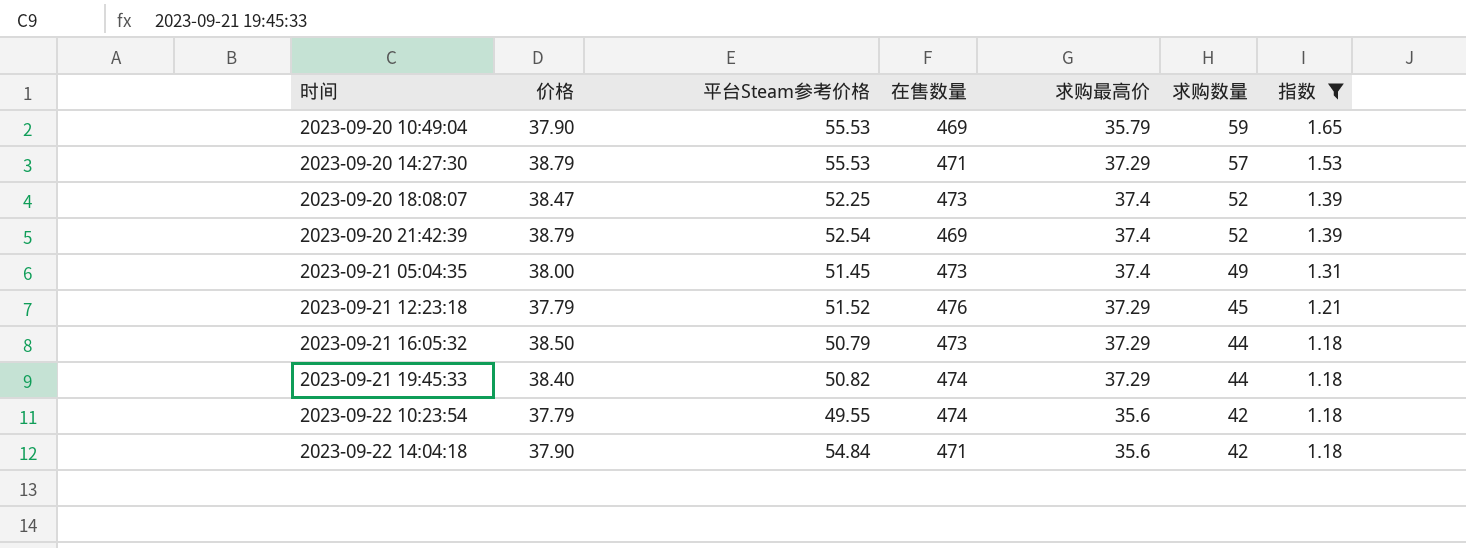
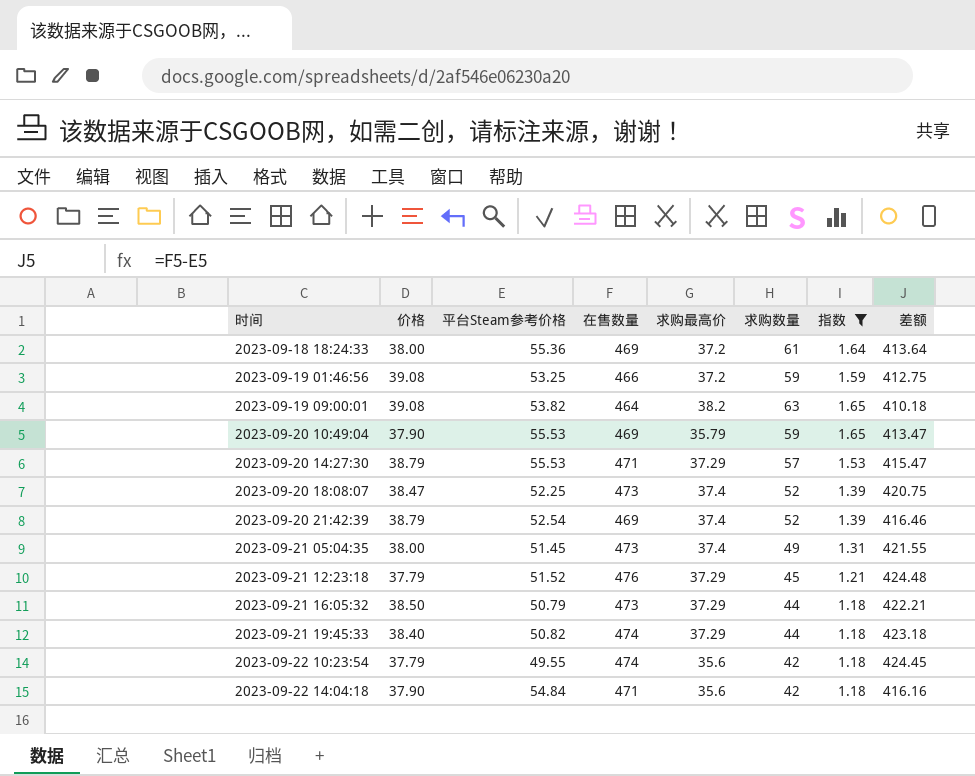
column 差额 | formula: none -> [在售数量] - [平台Steam参考价格]
row 2023-09-18 18:24:33: none -> 38.00 | 55.36 | 469 | 37.2 | 61 | 1.64 | 413.64
row 2023-09-19 01:46:56: none -> 39.08 | 53.25 | 466 | 37.2 | 59 | 1.59 | 412.75
row 2023-09-19 09:00:01: none -> 39.08 | 53.82 | 464 | 38.2 | 63 | 1.65 | 410.18

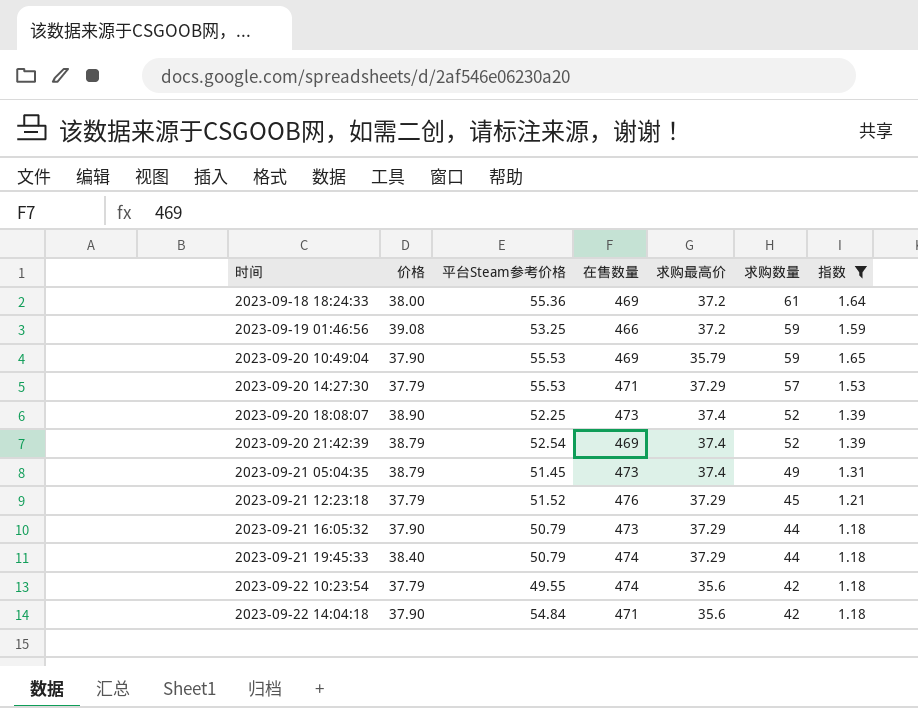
column 差额 | formula: [在售数量] - [平台Steam参考价格] -> none
row 2023-09-19 09:00:01: 39.08 | 53.82 | 464 | 38.2 | 63 | 1.65 | 410.18 -> none
2023-09-20 14:27:30 | 价格: 38.79 -> 37.79
2023-09-20 18:08:07 | 价格: 38.47 -> 38.90
2023-09-21 05:04:35 | 价格: 38.00 -> 38.79
2023-09-21 16:05:32 | 价格: 38.50 -> 37.90
2023-09-21 19:45:33 | 平台Steam参考价格: 50.82 -> 50.79

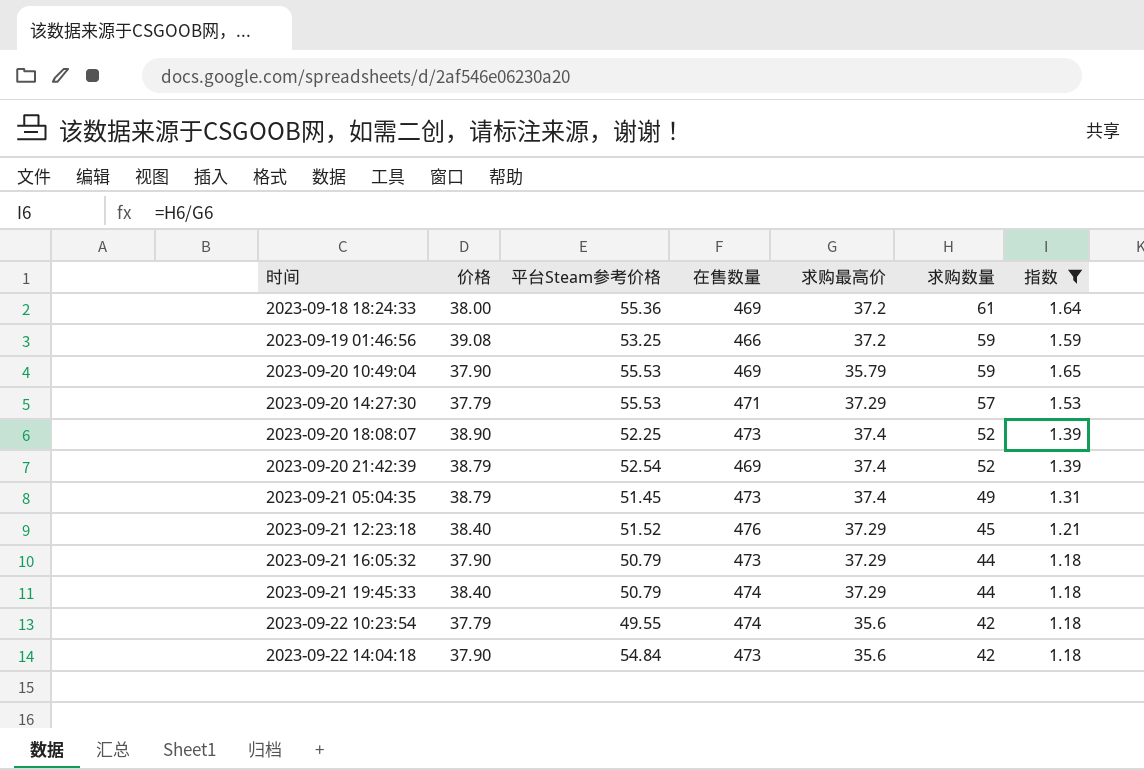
2023-09-21 12:23:18 | 价格: 37.79 -> 38.40
2023-09-22 14:04:18 | 在售数量: 471 -> 473

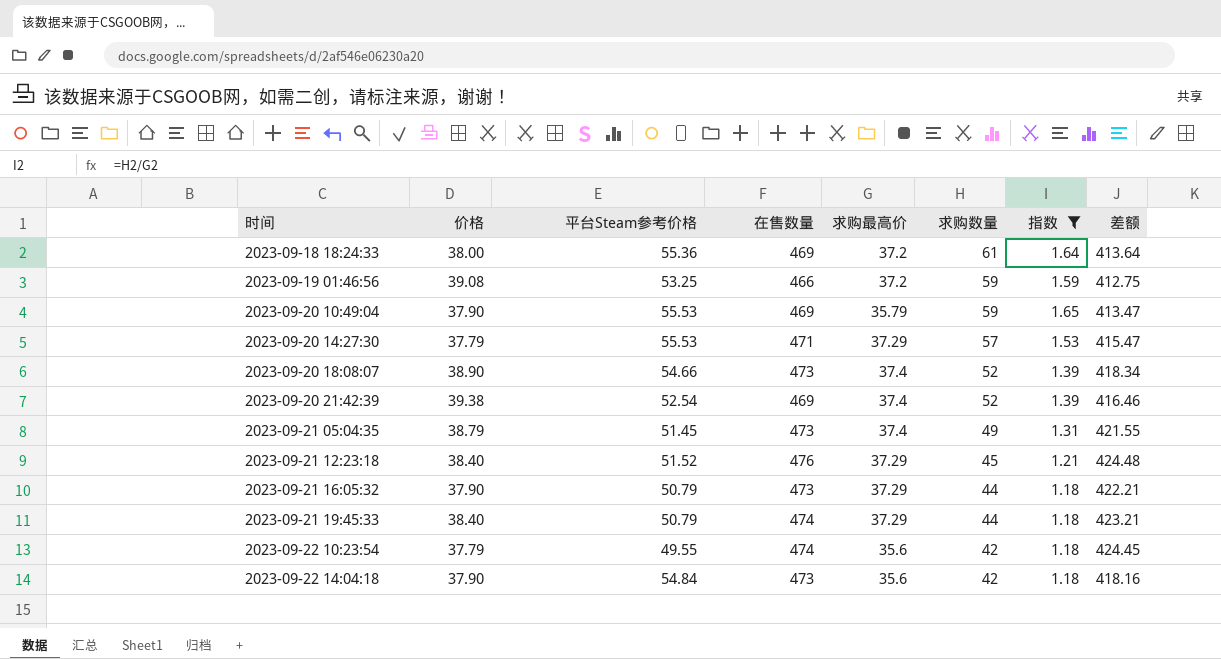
column 差额 | formula: none -> [在售数量] - [平台Steam参考价格]
2023-09-20 18:08:07 | 平台Steam参考价格: 52.25 -> 54.66
2023-09-20 21:42:39 | 价格: 38.79 -> 39.38

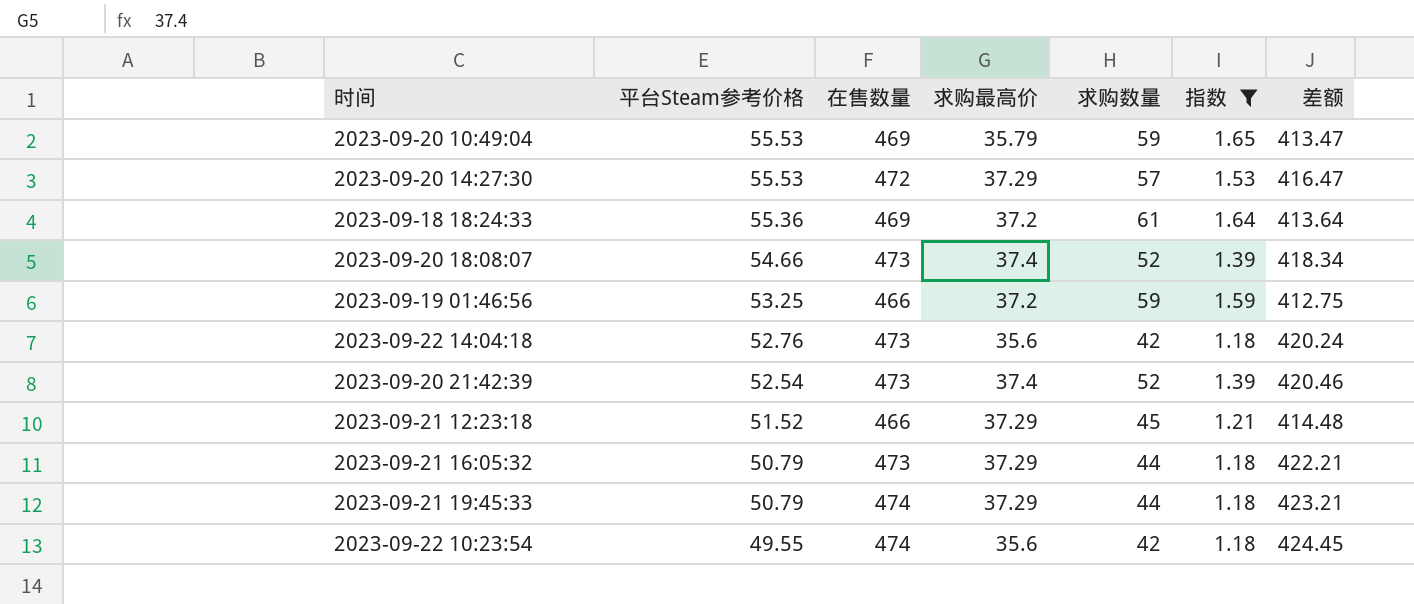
row order: 时间 ascending -> 平台Steam参考价格 descending
column 价格 | position: 2 -> none
row 2023-09-21 05:04:35: 38.79 | 51.45 | 473 | 37.4 | 49 | 1.31 | 421.55 -> none
2023-09-20 14:27:30 | 在售数量: 471 -> 472
2023-09-20 14:27:30 | 差额: 415.47 -> 416.47
2023-09-22 14:04:18 | 平台Steam参考价格: 54.84 -> 52.76
2023-09-22 14:04:18 | 差额: 418.16 -> 420.24
2023-09-20 21:42:39 | 在售数量: 469 -> 473
2023-09-20 21:42:39 | 差额: 416.46 -> 420.46
2023-09-21 12:23:18 | 在售数量: 476 -> 466
2023-09-21 12:23:18 | 差额: 424.48 -> 414.48

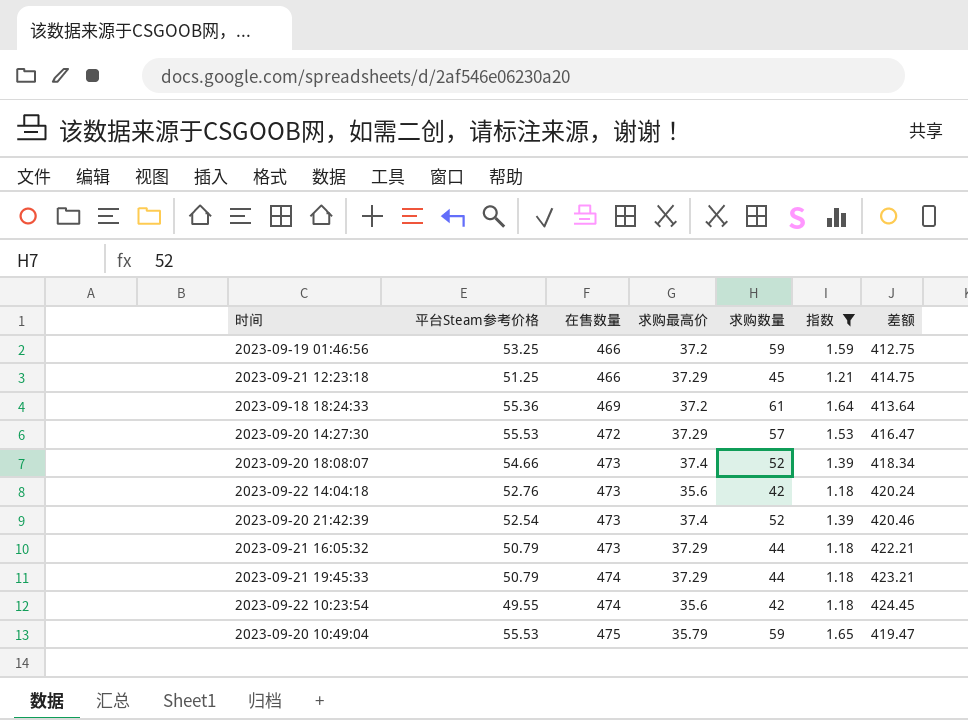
row order: 平台Steam参考价格 descending -> 在售数量 ascending
2023-09-21 12:23:18 | 平台Steam参考价格: 51.52 -> 51.25
2023-09-21 12:23:18 | 差额: 414.48 -> 414.75
2023-09-20 10:49:04 | 在售数量: 469 -> 475
2023-09-20 10:49:04 | 差额: 413.47 -> 419.47

